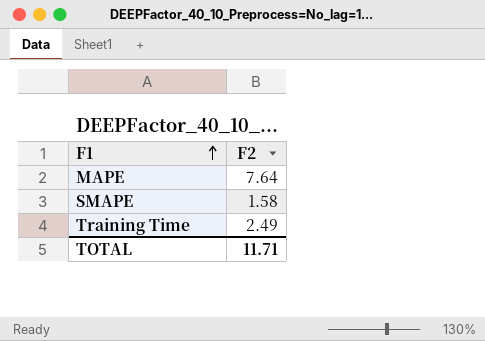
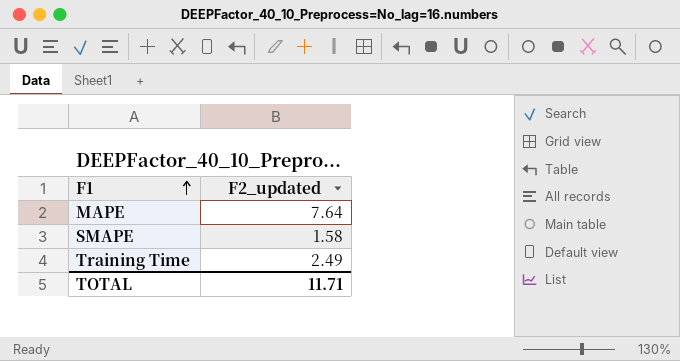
column name: F2 -> F2_updated

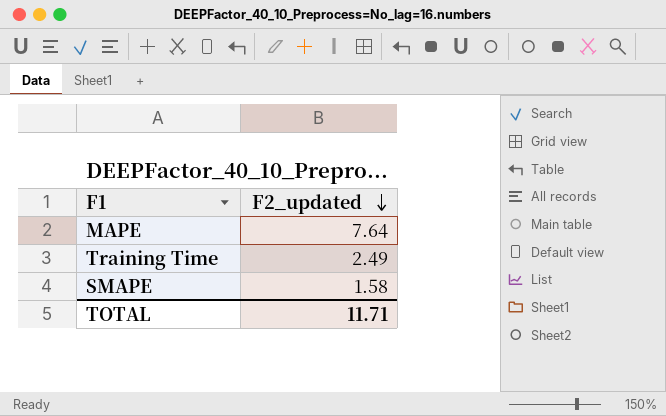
row order: F1 ascending -> F2_updated descending

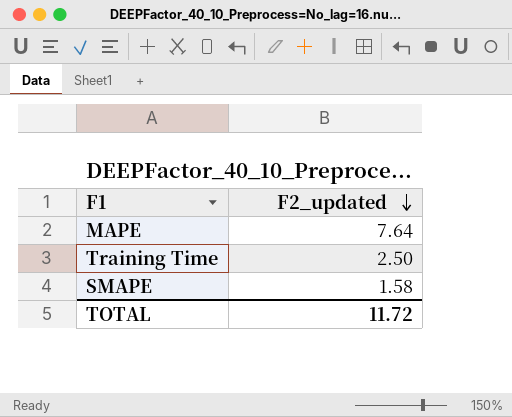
Training Time | F2_updated: 2.49 -> 2.50
TOTAL | F2_updated: 11.71 -> 11.72

